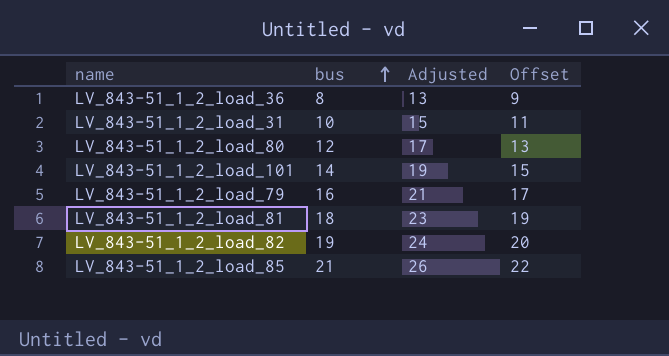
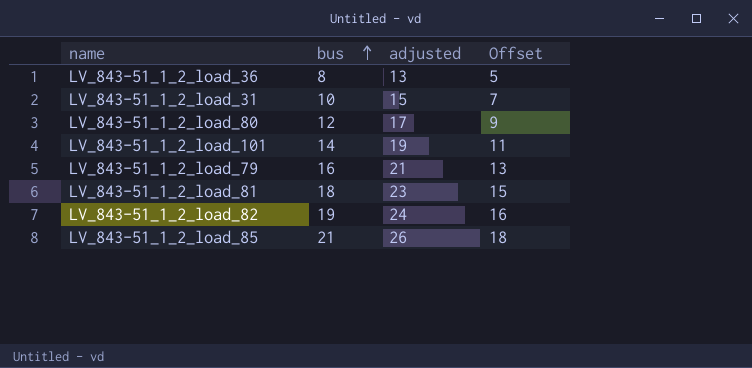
column name: Adjusted -> adjusted
column Offset | formula: [bus] + 1 -> [bus] - 3

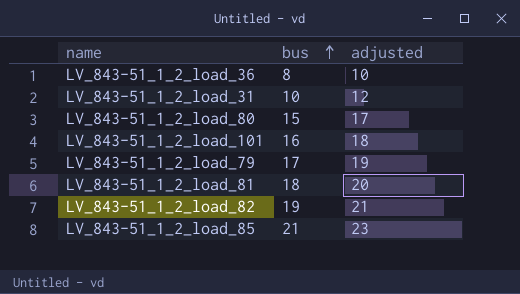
column Offset | formula: [bus] - 3 -> none
column adjusted | formula: [bus] + 5 -> [bus] + 2
LV_843-51_1_2_load_80 | bus: 12 -> 15
LV_843-51_1_2_load_101 | bus: 14 -> 16
LV_843-51_1_2_load_79 | bus: 16 -> 17

